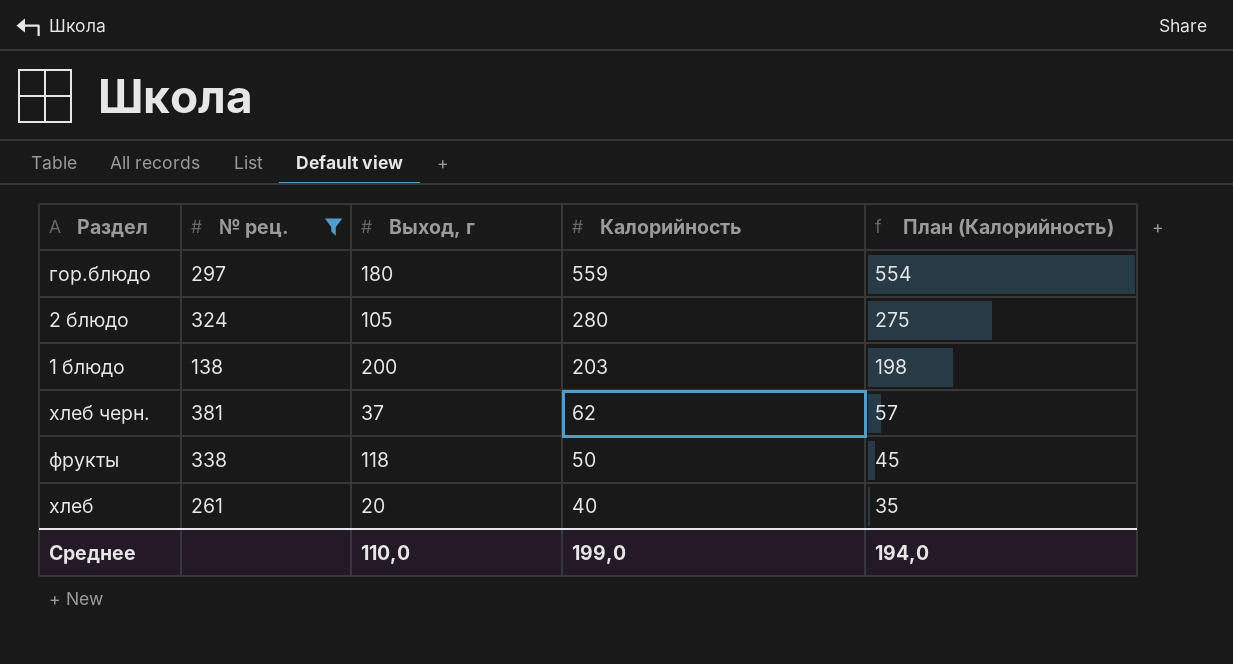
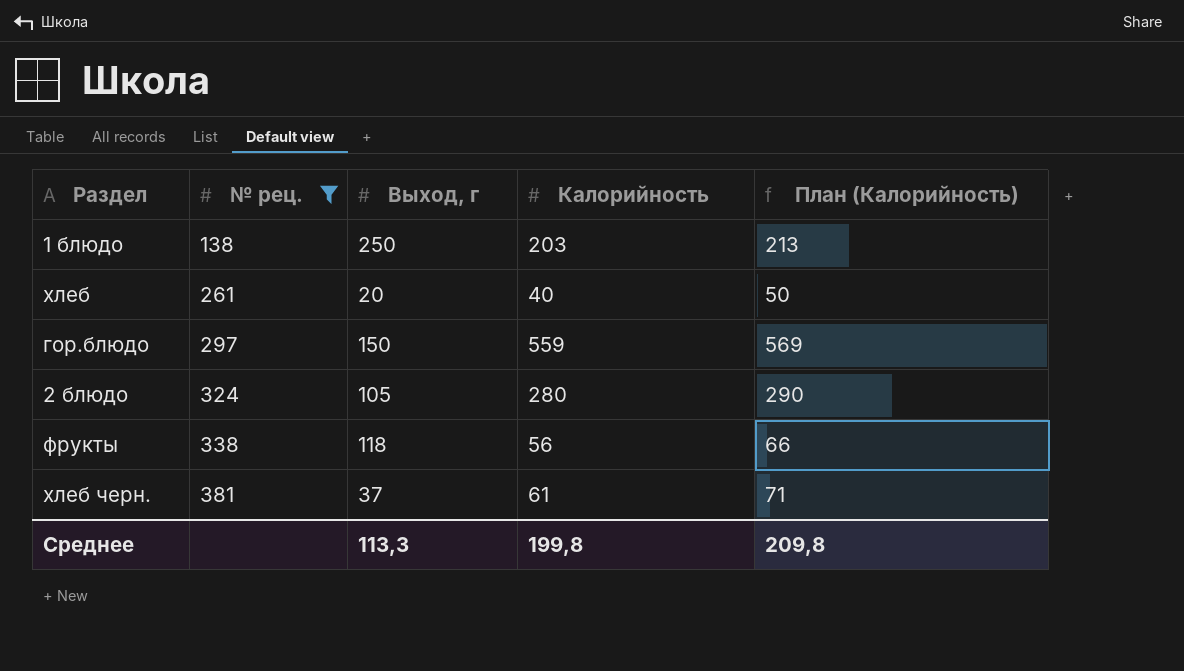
row order: Калорийность descending -> № рец. ascending
column План (Калорийность) | formula: [Калорийность] - 5 -> [Калорийность] + 10
1 блюдо | Выход, г: 200 -> 250
гор.блюдо | Выход, г: 180 -> 150
фрукты | Калорийность: 50 -> 56
хлеб черн. | Калорийность: 62 -> 61
Среднее | Выход, г: 110,0 -> 113,3
Среднее | Калорийность: 199,0 -> 199,8
Среднее | План (Калорийность): 194,0 -> 209,8

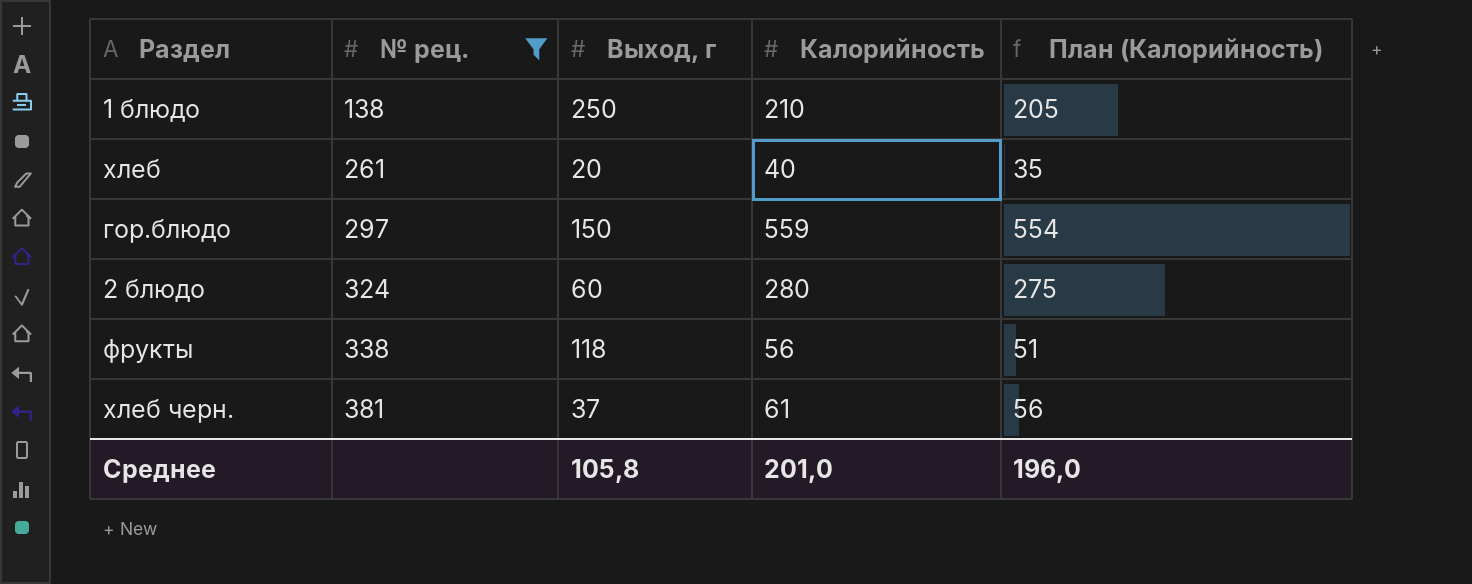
column План (Калорийность) | formula: [Калорийность] + 10 -> [Калорийность] - 5
1 блюдо | Калорийность: 203 -> 210
2 блюдо | Выход, г: 105 -> 60
Среднее | Выход, г: 113,3 -> 105,8
Среднее | Калорийность: 199,8 -> 201,0
Среднее | План (Калорийность): 209,8 -> 196,0

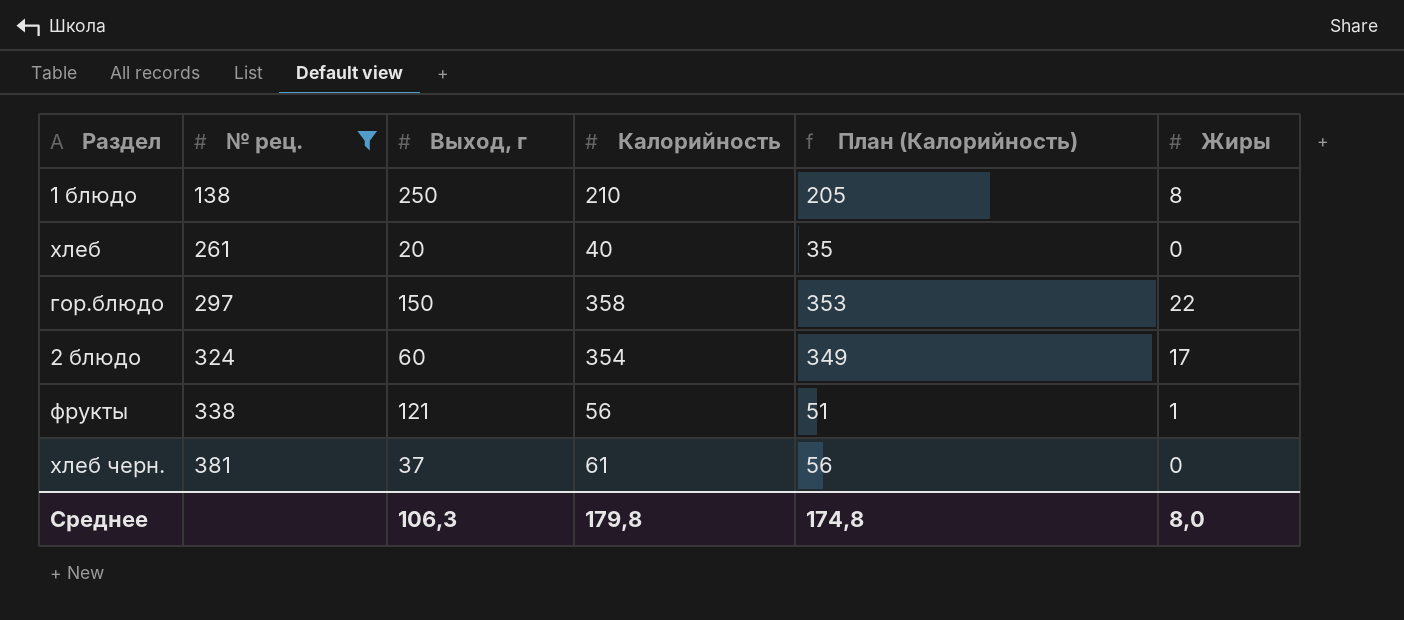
column Жиры | position: none -> 6
гор.блюдо | Калорийность: 559 -> 358
гор.блюдо | План (Калорийность): 554 -> 353
2 блюдо | Калорийность: 280 -> 354
2 блюдо | План (Калорийность): 275 -> 349
фрукты | Выход, г: 118 -> 121
Среднее | Выход, г: 105,8 -> 106,3
Среднее | Калорийность: 201,0 -> 179,8
Среднее | План (Калорийность): 196,0 -> 174,8

